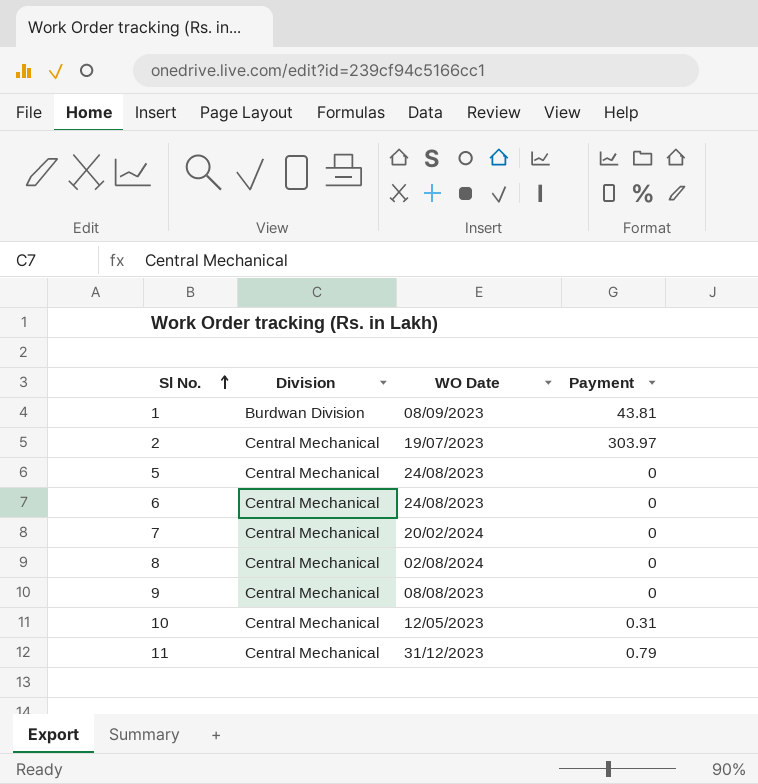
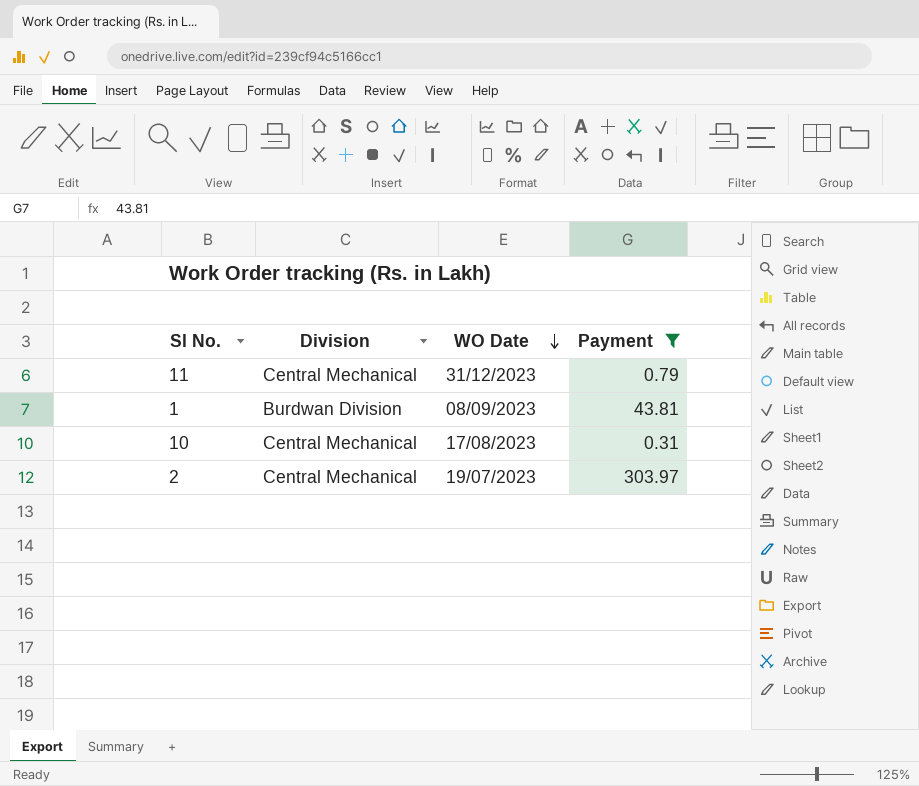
filter: none -> Payment != 0
row order: Sl No. ascending -> WO Date descending
10 | WO Date: 12/05/2023 -> 17/08/2023

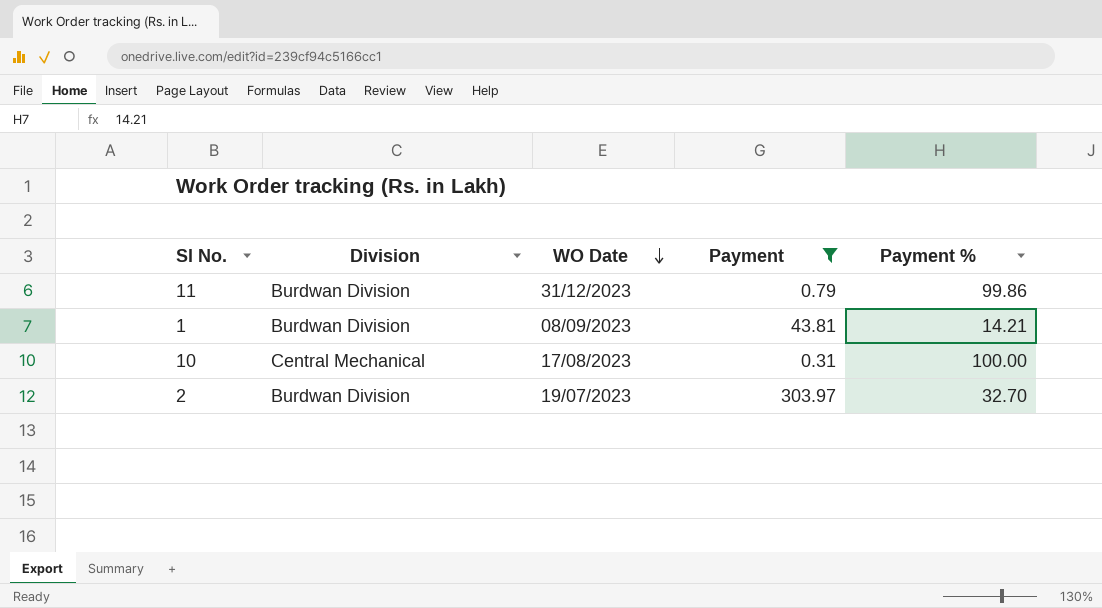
column Payment % | position: none -> 5
11 | Division: Central Mechanical -> Burdwan Division
2 | Division: Central Mechanical -> Burdwan Division

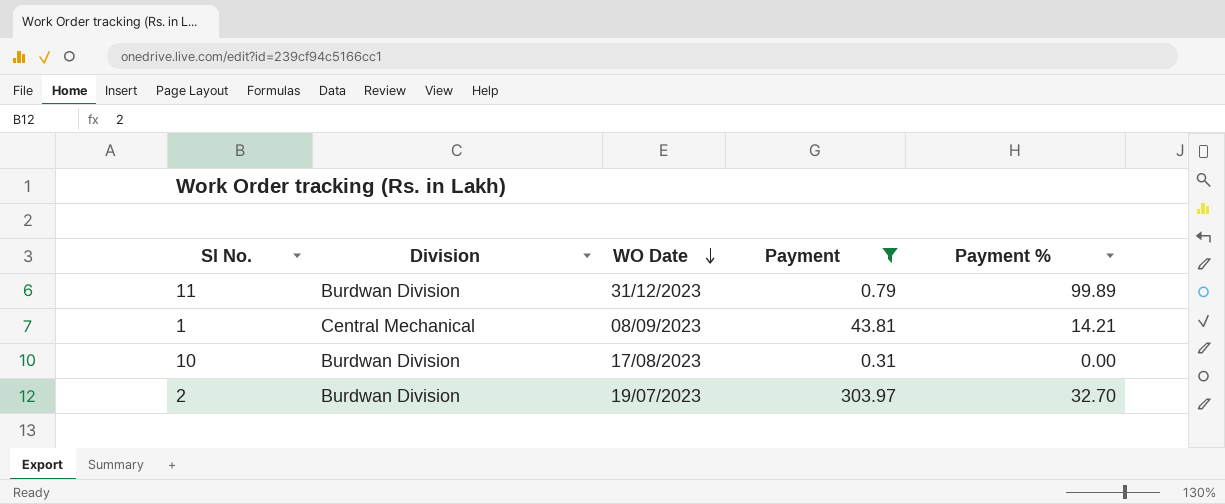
11 | Payment %: 99.86 -> 99.89
1 | Division: Burdwan Division -> Central Mechanical
10 | Division: Central Mechanical -> Burdwan Division
10 | Payment %: 100.00 -> 0.00

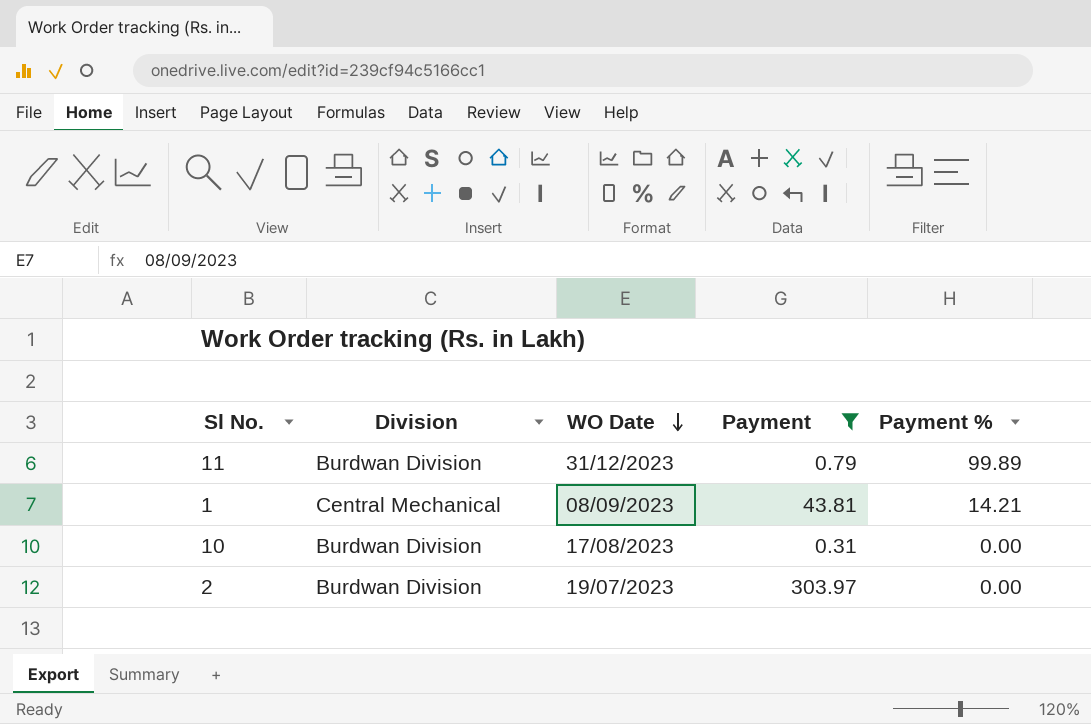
2 | Payment %: 32.70 -> 0.00

